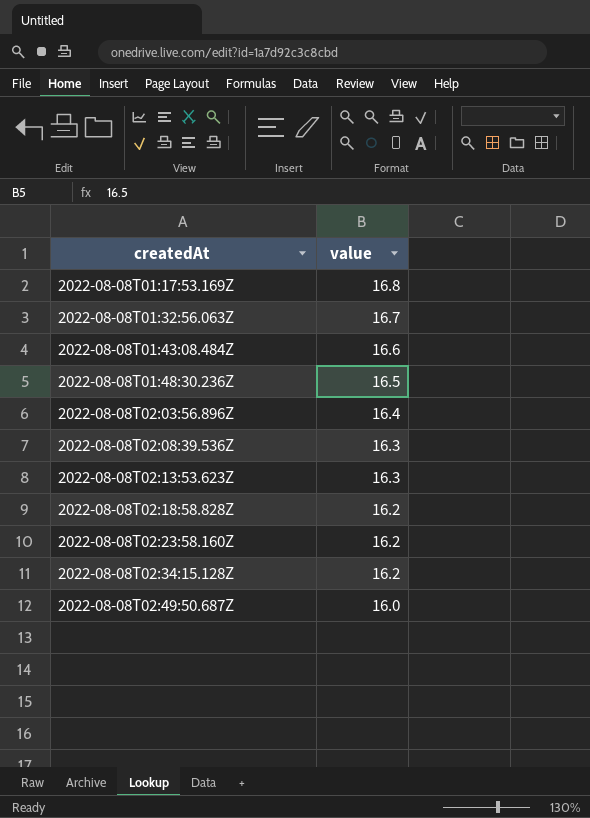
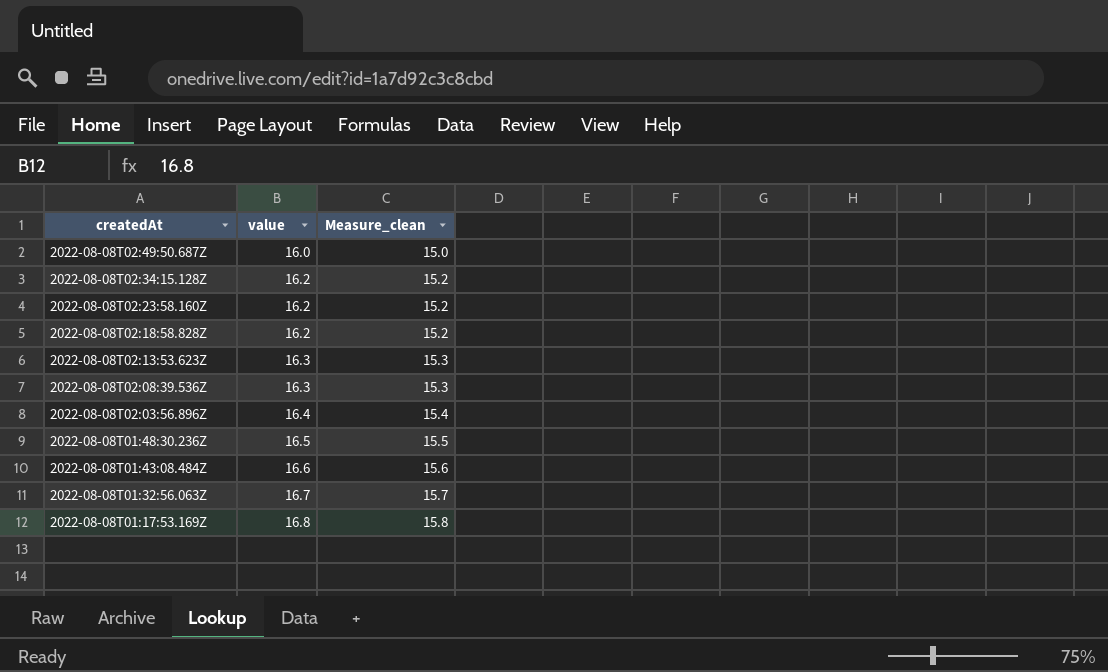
row order: createdAt ascending -> createdAt descending
column Measure_clean | formula: none -> [value] - 1

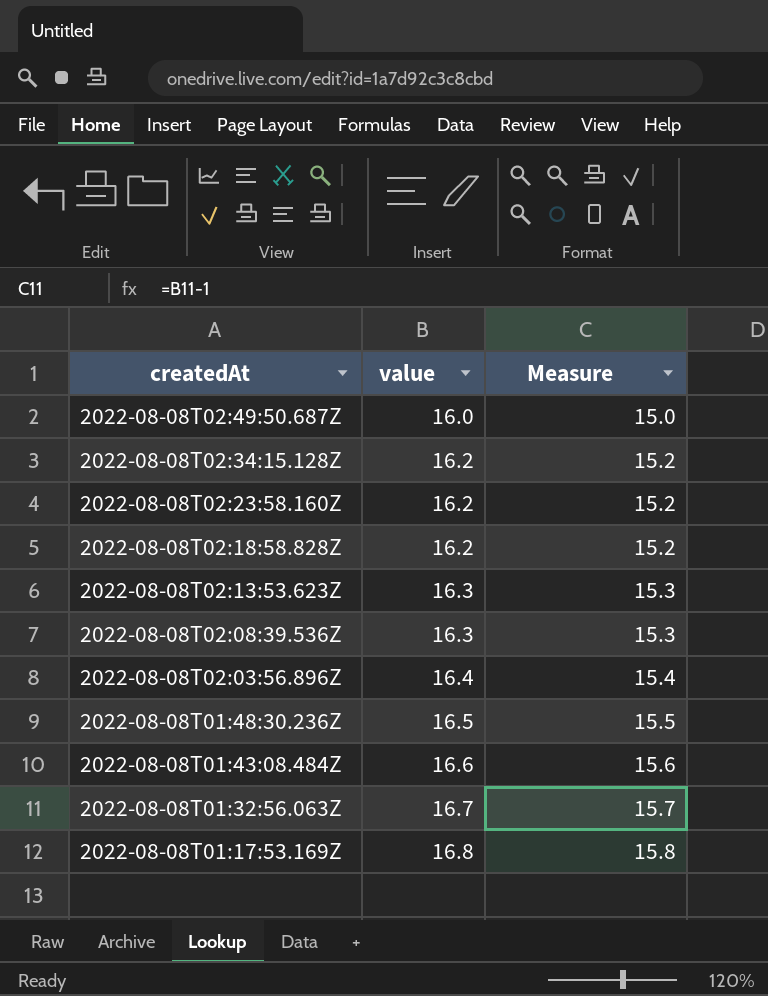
column name: Measure_clean -> Measure

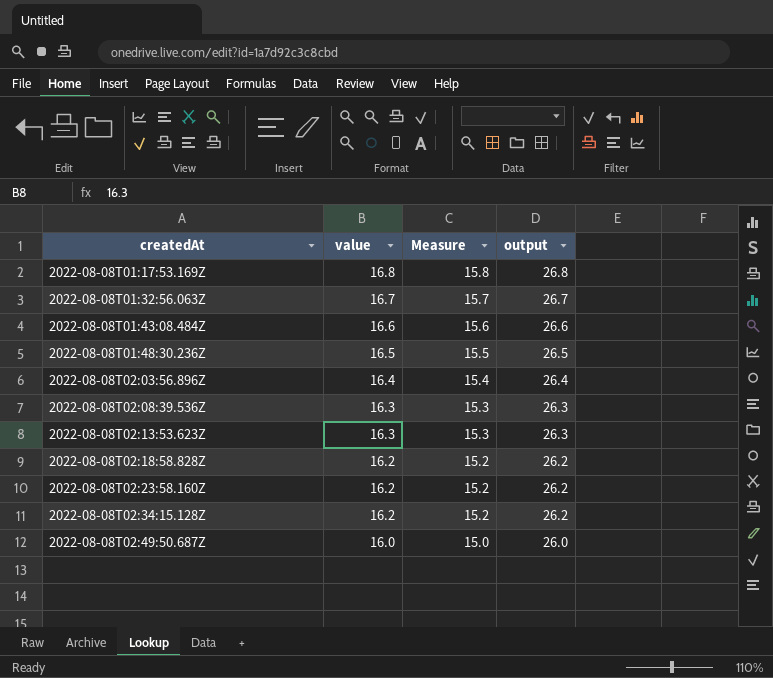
row order: createdAt descending -> createdAt ascending
column output | formula: none -> [value] + 10

